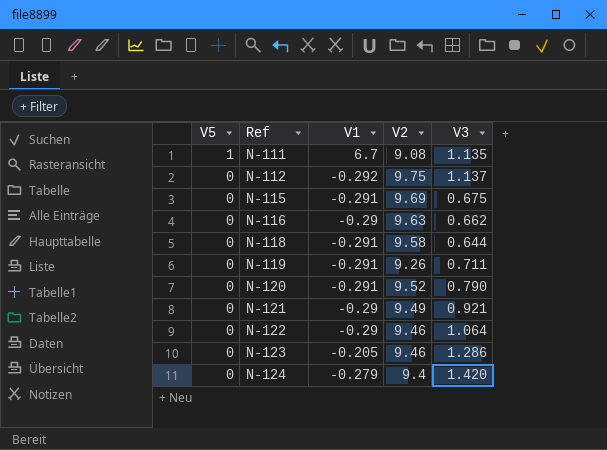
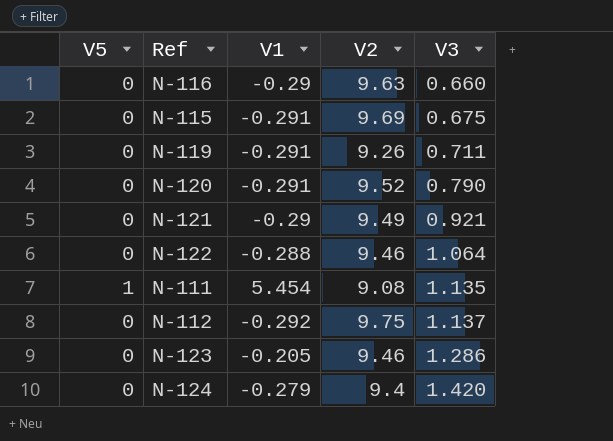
row order: V5 descending -> V3 ascending
row N-118: 0 | -0.291 | 9.58 | 0.644 -> none
N-116 | V3: 0.662 -> 0.660
N-122 | V1: -0.29 -> -0.288
N-111 | V1: 6.7 -> 5.454

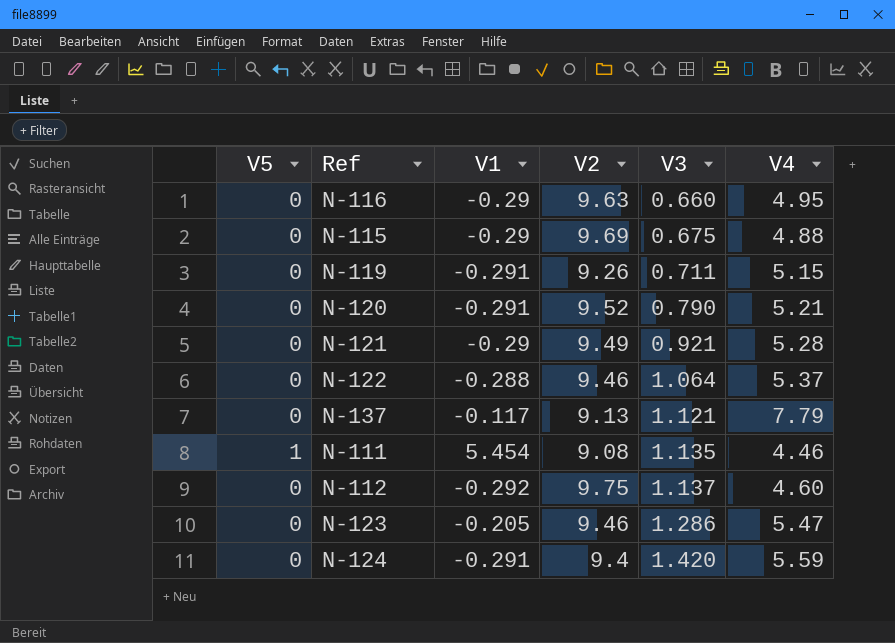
column V4 | position: none -> 6
N-115 | V1: -0.291 -> -0.29
row N-137: none -> 0 | -0.117 | 9.13 | 1.121 | 7.79
N-124 | V1: -0.279 -> -0.291

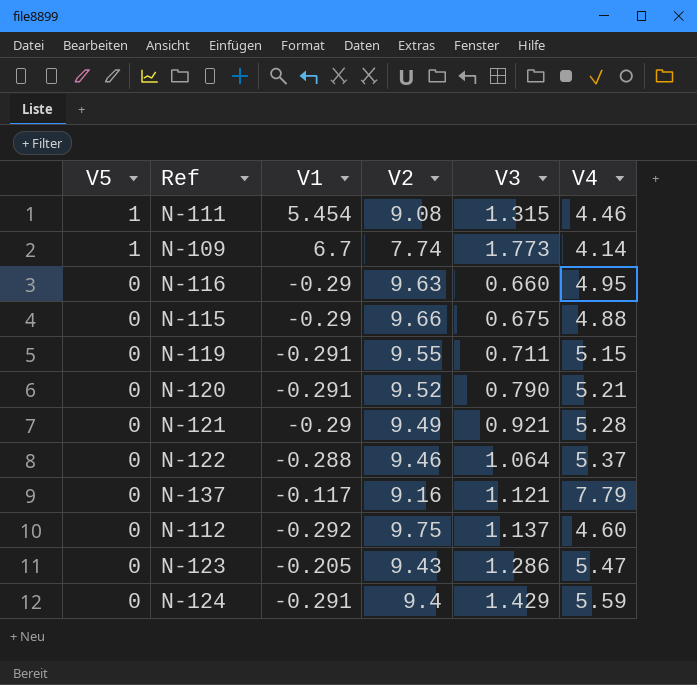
row order: V3 ascending -> V5 descending
N-111 | V3: 1.135 -> 1.315
row N-109: none -> 1 | 6.7 | 7.74 | 1.773 | 4.14
N-115 | V2: 9.69 -> 9.66
N-119 | V2: 9.26 -> 9.55
N-137 | V2: 9.13 -> 9.16
N-123 | V2: 9.46 -> 9.43
N-124 | V3: 1.420 -> 1.429

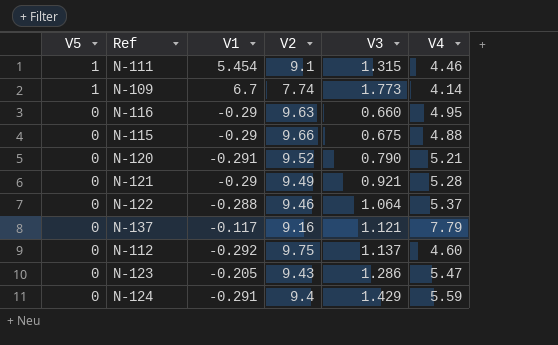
row N-119: 0 | -0.291 | 9.55 | 0.711 | 5.15 -> none
N-111 | V2: 9.08 -> 9.1

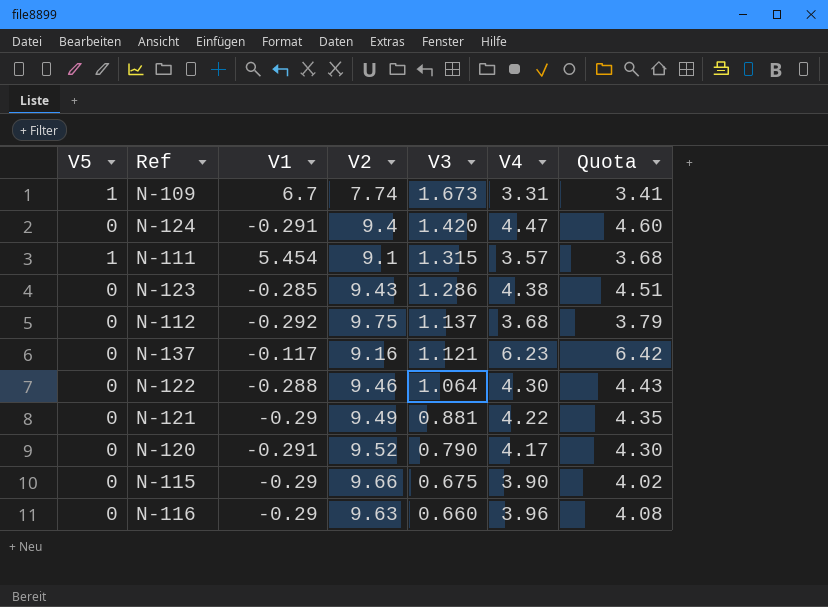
row order: V5 descending -> V3 descending
column Quota | formula: none -> [V4] * 1.03
N-109 | V3: 1.773 -> 1.673
N-109 | V4: 4.14 -> 3.31
N-124 | V3: 1.429 -> 1.420
N-124 | V4: 5.59 -> 4.47
N-111 | V4: 4.46 -> 3.57
N-123 | V1: -0.205 -> -0.285
N-123 | V4: 5.47 -> 4.38
N-112 | V4: 4.60 -> 3.68
N-137 | V4: 7.79 -> 6.23
N-122 | V4: 5.37 -> 4.30
N-121 | V3: 0.921 -> 0.881
N-121 | V4: 5.28 -> 4.22
N-120 | V4: 5.21 -> 4.17
N-115 | V4: 4.88 -> 3.90
N-116 | V4: 4.95 -> 3.96

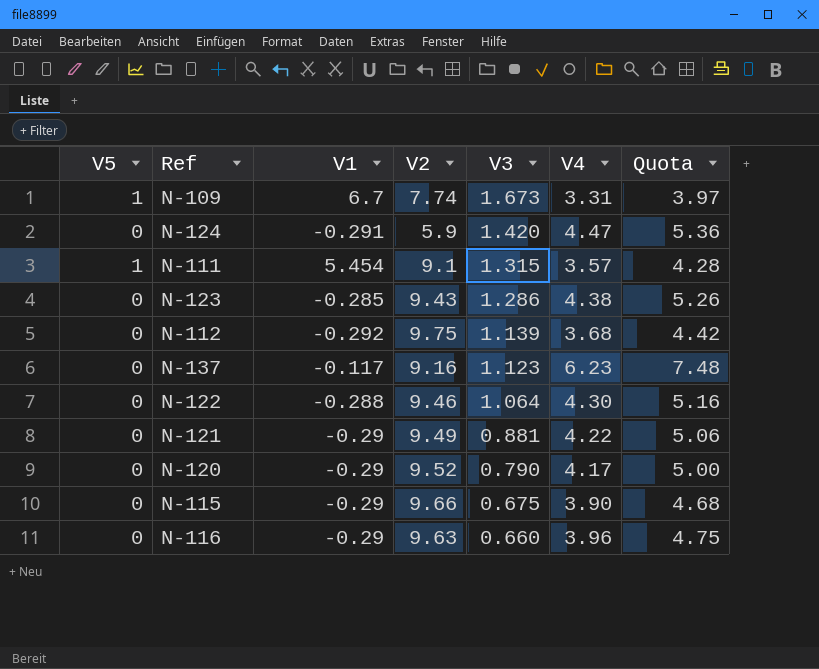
column Quota | formula: [V4] * 1.03 -> [V4] * 1.2
N-124 | V2: 9.4 -> 5.9
N-112 | V3: 1.137 -> 1.139
N-137 | V3: 1.121 -> 1.123
N-120 | V1: -0.291 -> -0.29

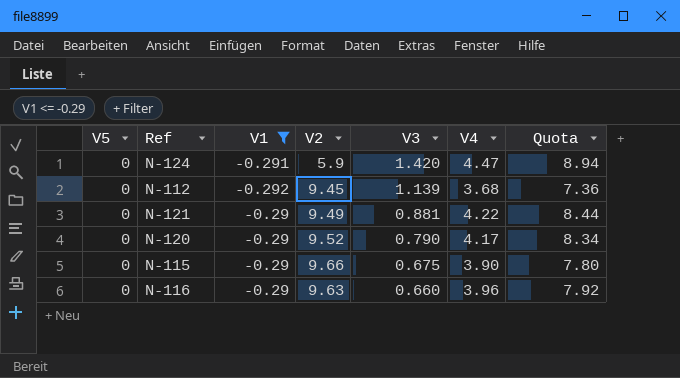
filter: none -> V1 <= -0.29
column Quota | formula: [V4] * 1.2 -> [V4] * 2
N-112 | V2: 9.75 -> 9.45

